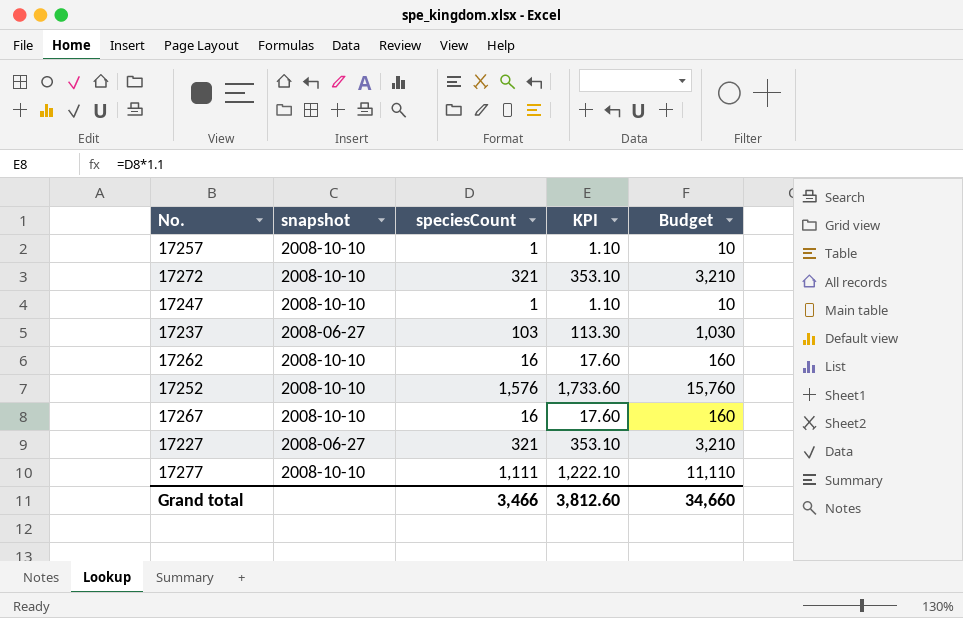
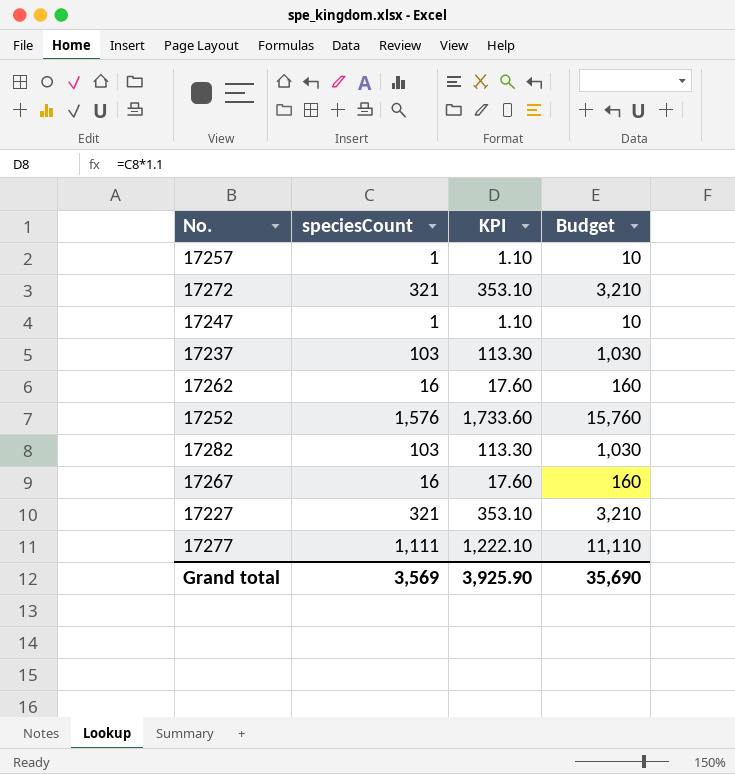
column snapshot | position: 2 -> none
row 17282: none -> 103 | 113.30 | 1,030
Grand total | speciesCount: 3,466 -> 3,569
Grand total | KPI: 3,812.60 -> 3,925.90
Grand total | Budget: 34,660 -> 35,690

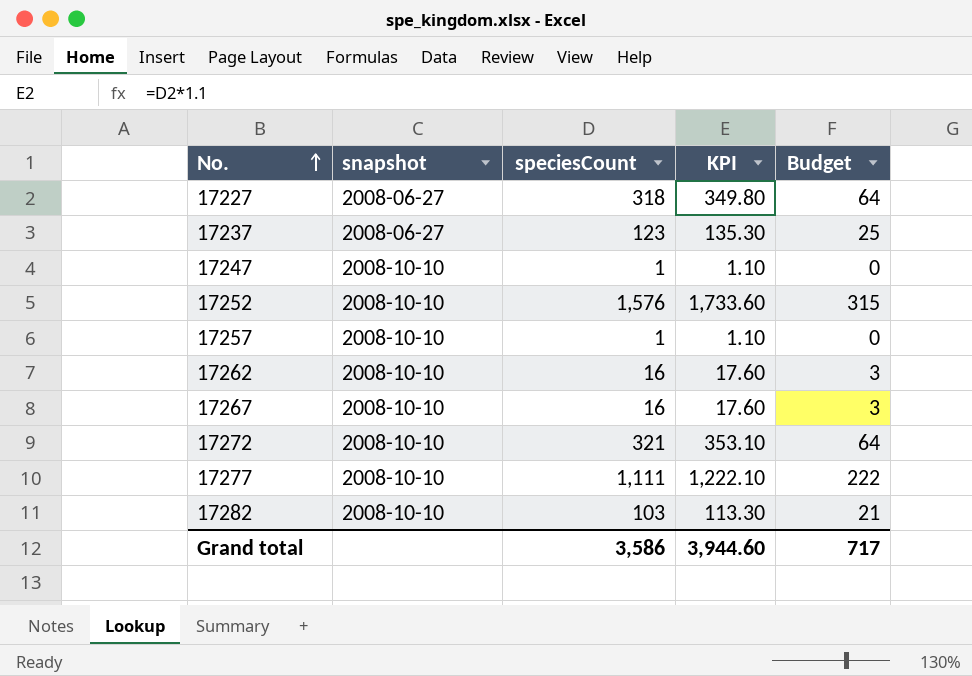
row order: none -> No. ascending
column snapshot | position: none -> 2
column Budget | formula: [speciesCount] * 10 -> [speciesCount] * 0.2
17227 | speciesCount: 321 -> 318
17227 | KPI: 353.10 -> 349.80
17237 | speciesCount: 103 -> 123
17237 | KPI: 113.30 -> 135.30
Grand total | speciesCount: 3,569 -> 3,586
Grand total | KPI: 3,925.90 -> 3,944.60
Grand total | Budget: 35,690 -> 717

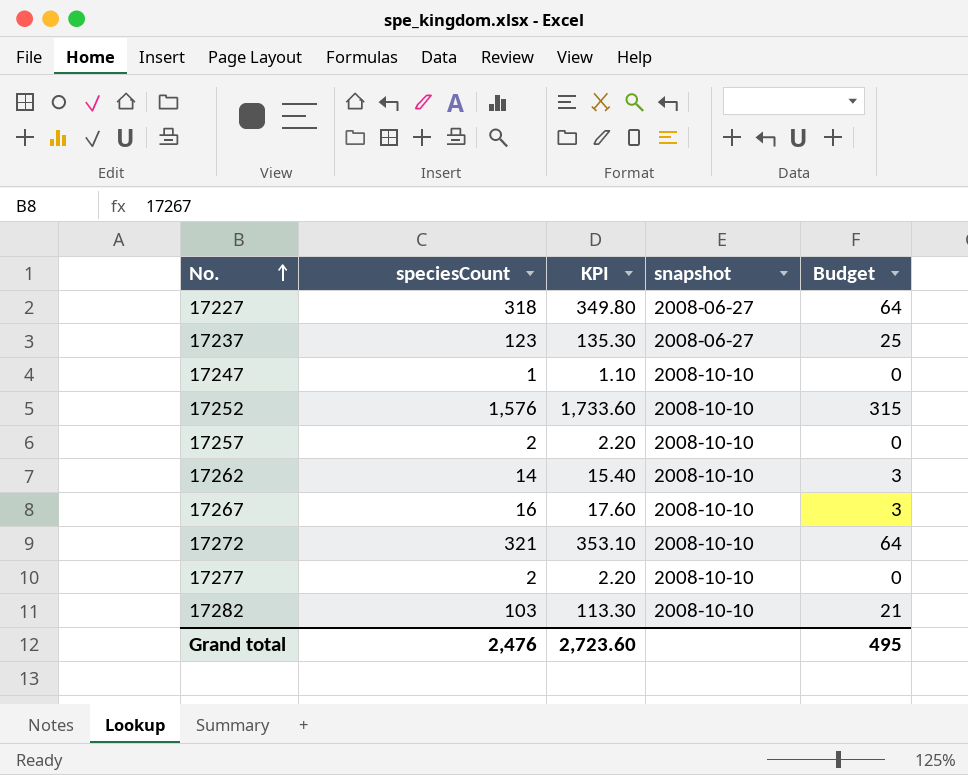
column snapshot | position: 2 -> 4
17257 | speciesCount: 1 -> 2
17257 | KPI: 1.10 -> 2.20
17262 | speciesCount: 16 -> 14
17262 | KPI: 17.60 -> 15.40
17277 | speciesCount: 1,111 -> 2
17277 | KPI: 1,222.10 -> 2.20
17277 | Budget: 222 -> 0
Grand total | speciesCount: 3,586 -> 2,476
Grand total | KPI: 3,944.60 -> 2,723.60
Grand total | Budget: 717 -> 495

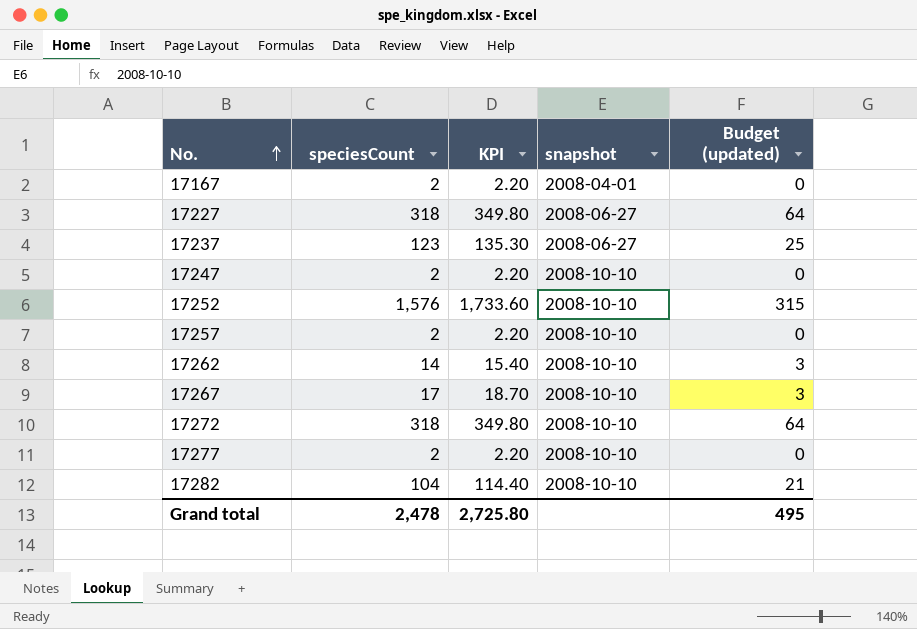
column name: Budget -> Budget (updated)
row 17167: none -> 2 | 2.20 | 2008-04-01 | 0
17247 | speciesCount: 1 -> 2
17247 | KPI: 1.10 -> 2.20
17267 | speciesCount: 16 -> 17
17267 | KPI: 17.60 -> 18.70
17272 | speciesCount: 321 -> 318
17272 | KPI: 353.10 -> 349.80
17282 | speciesCount: 103 -> 104
17282 | KPI: 113.30 -> 114.40
Grand total | speciesCount: 2,476 -> 2,478
Grand total | KPI: 2,723.60 -> 2,725.80

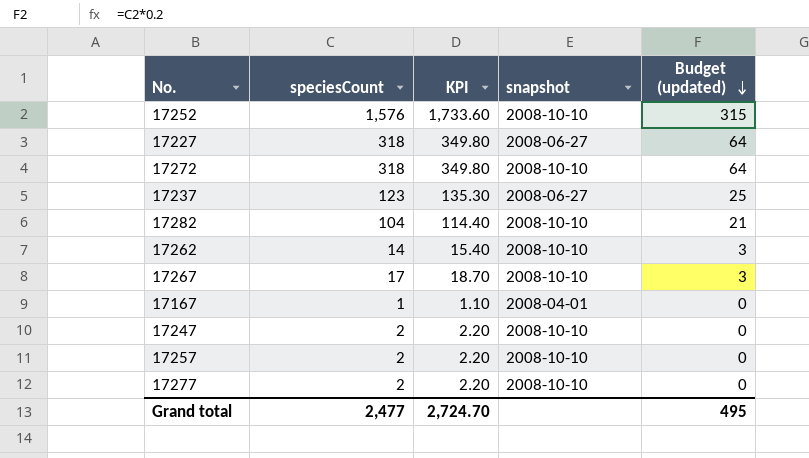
row order: No. ascending -> Budget (updated) descending
17167 | speciesCount: 2 -> 1
17167 | KPI: 2.20 -> 1.10
Grand total | speciesCount: 2,478 -> 2,477
Grand total | KPI: 2,725.80 -> 2,724.70

